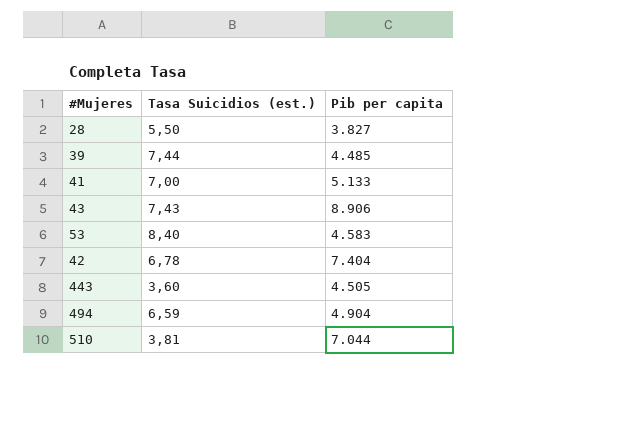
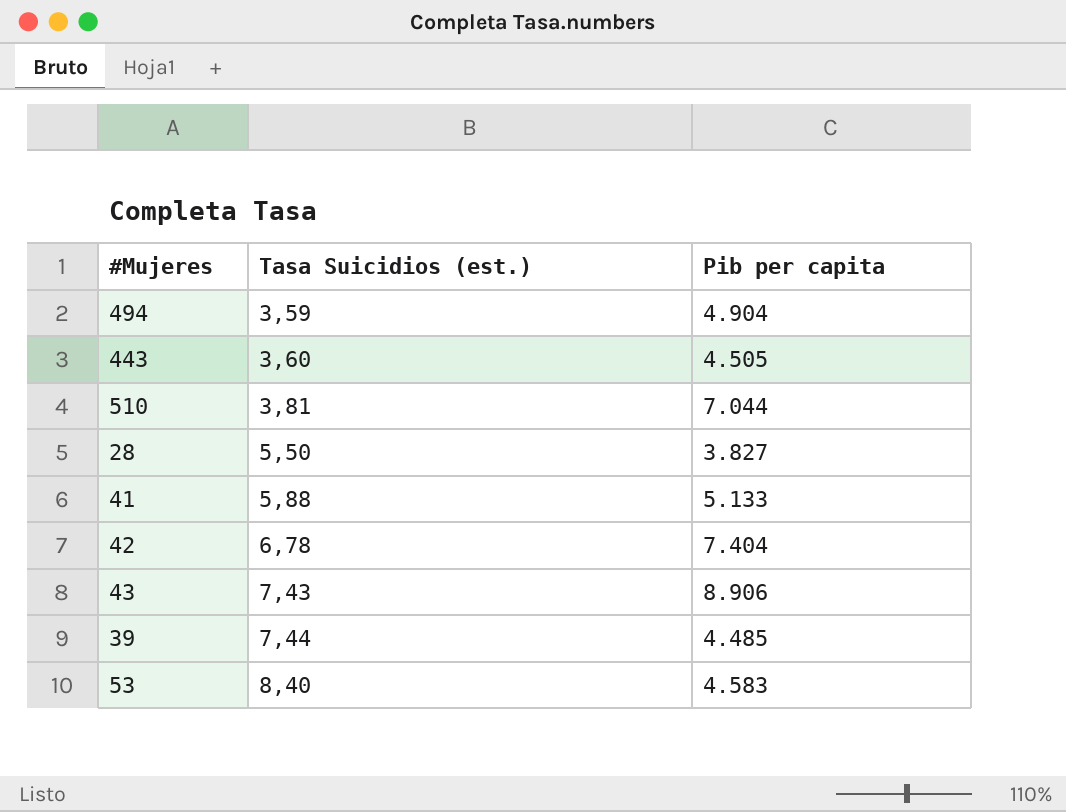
row order: none -> Tasa Suicidios (est.) ascending
494 | Tasa Suicidios (est.): 6,59 -> 3,59
41 | Tasa Suicidios (est.): 7,00 -> 5,88

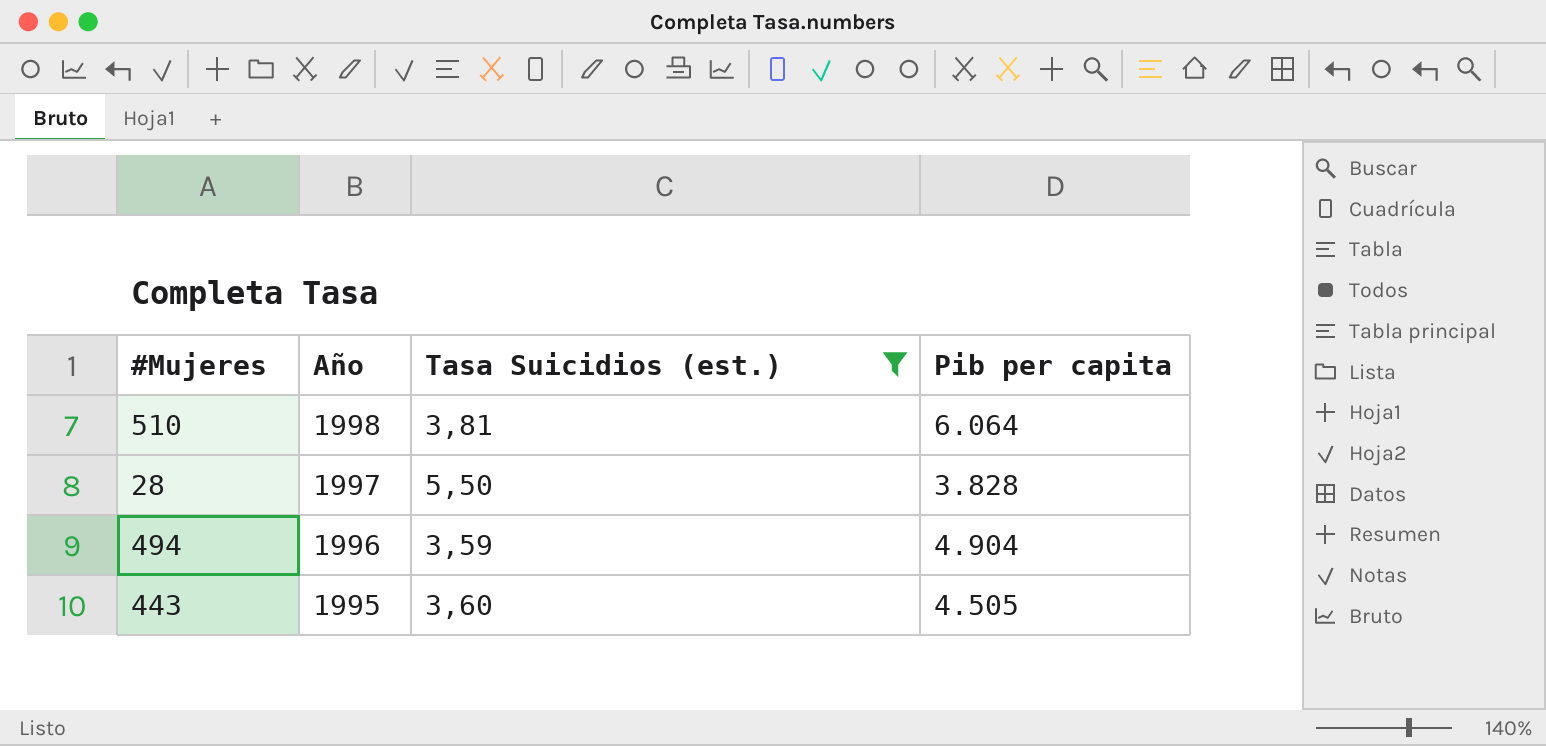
filter: none -> Tasa Suicidios (est.) <= 5,50
row order: Tasa Suicidios (est.) ascending -> Año descending
column Año | position: none -> 2
510 | Pib per capita: 7.044 -> 6.064
28 | Pib per capita: 3.827 -> 3.828

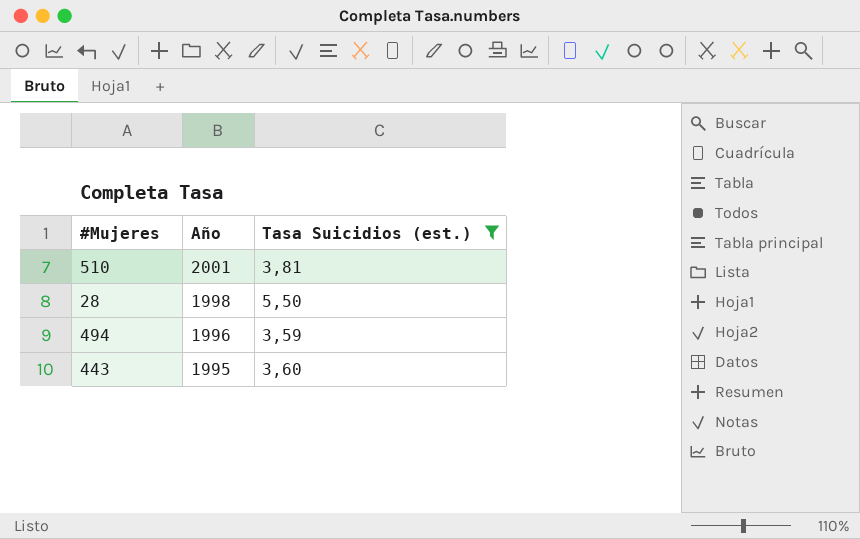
column Pib per capita | position: 4 -> none
510 | Año: 1998 -> 2001
28 | Año: 1997 -> 1998

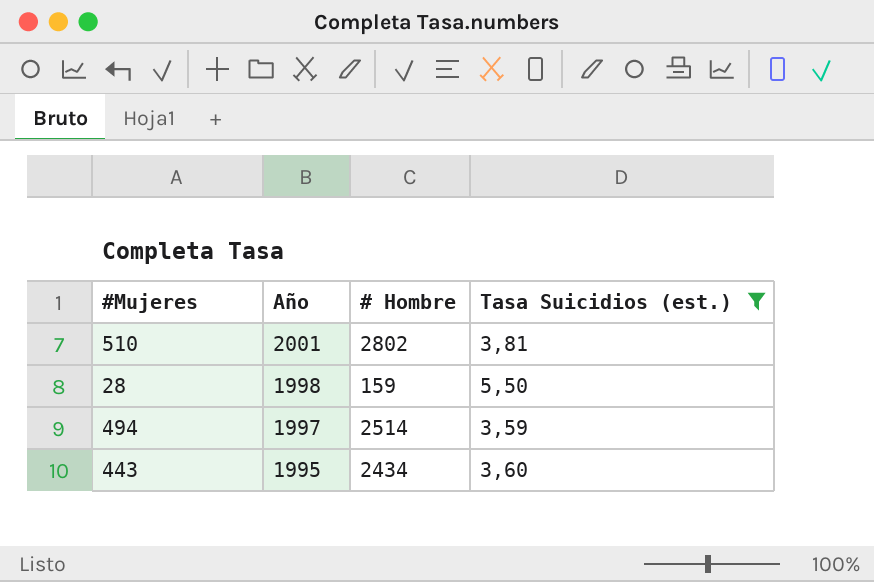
column # Hombre | position: none -> 3
494 | Año: 1996 -> 1997

